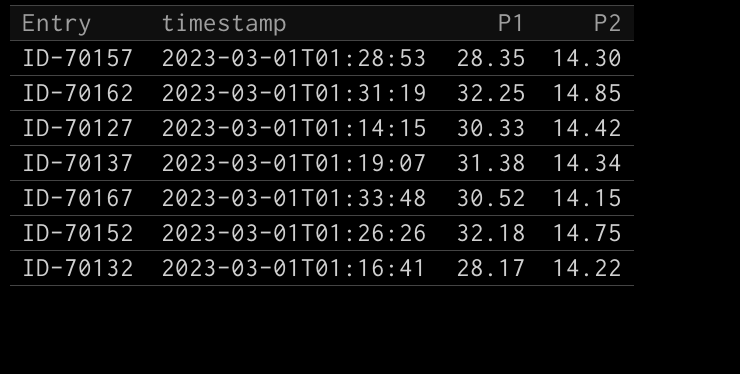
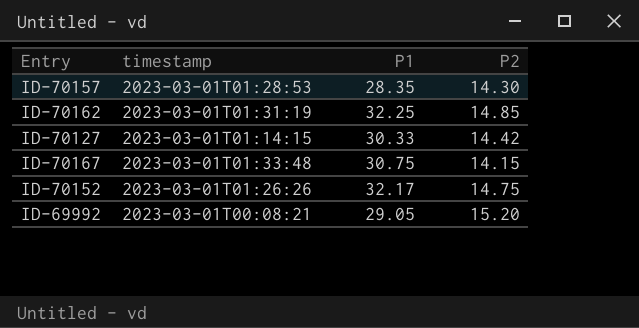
row ID-70137: 2023-03-01T01:19:07 | 31.38 | 14.34 -> none
row ID-70132: 2023-03-01T01:16:41 | 28.17 | 14.22 -> none
ID-70167 | P1: 30.52 -> 30.75
ID-70152 | P1: 32.18 -> 32.17
row ID-69992: none -> 2023-03-01T00:08:21 | 29.05 | 15.20

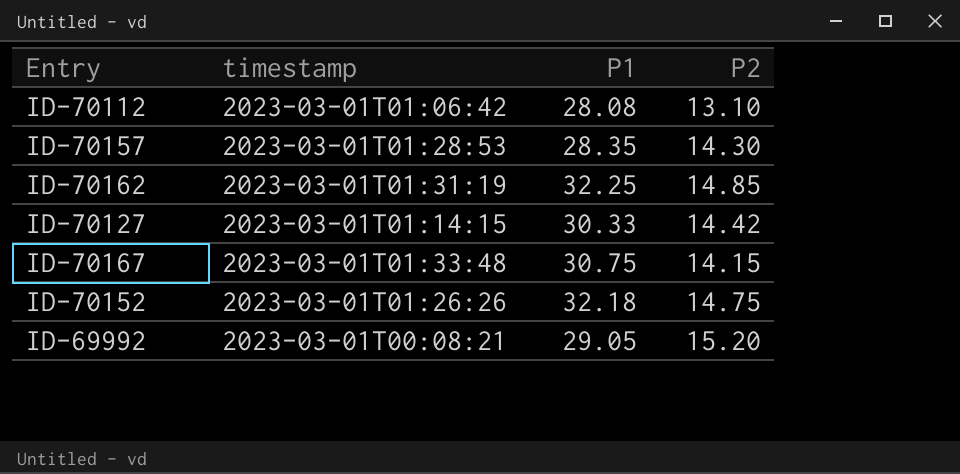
row ID-70112: none -> 2023-03-01T01:06:42 | 28.08 | 13.10
ID-70152 | P1: 32.17 -> 32.18

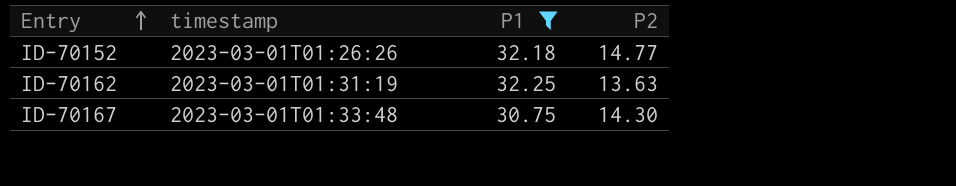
filter: none -> P1 >= 30.75
row order: none -> Entry ascending
ID-70152 | P2: 14.75 -> 14.77
ID-70162 | P2: 14.85 -> 13.63
ID-70167 | P2: 14.15 -> 14.30

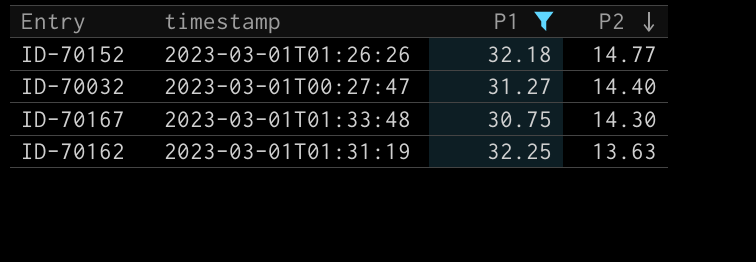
row order: Entry ascending -> P2 descending
row ID-70032: none -> 2023-03-01T00:27:47 | 31.27 | 14.40

